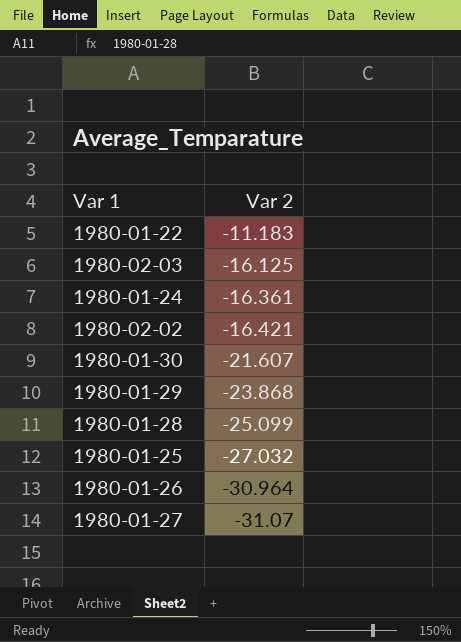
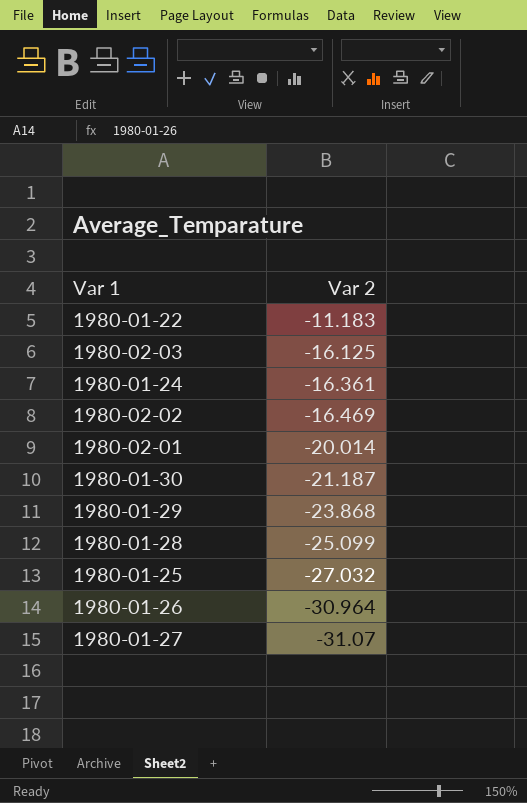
1980-02-02 | Var 2: -16.421 -> -16.469
row 1980-02-01: none -> -20.014
1980-01-30 | Var 2: -21.607 -> -21.187

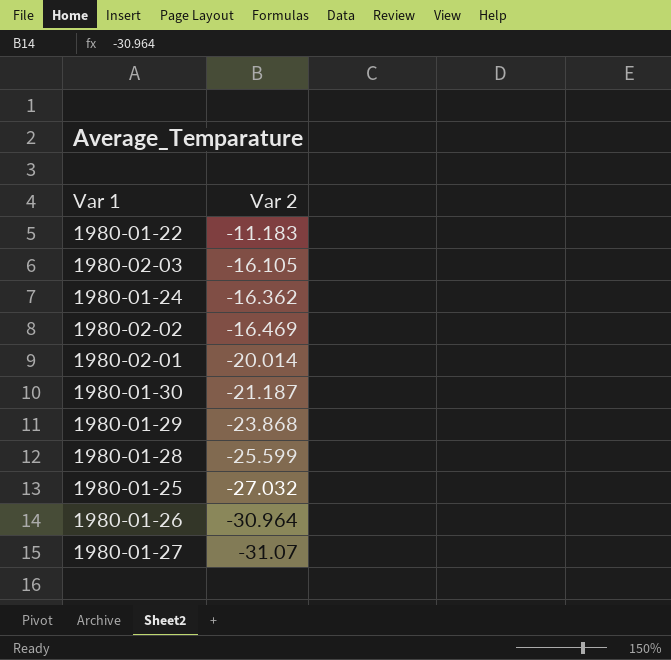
1980-02-03 | Var 2: -16.125 -> -16.105
1980-01-24 | Var 2: -16.361 -> -16.362
1980-01-28 | Var 2: -25.099 -> -25.599

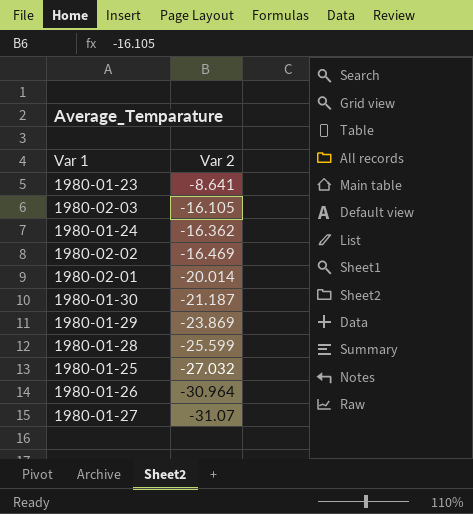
row 1980-01-22: -11.183 -> none
row 1980-01-23: none -> -8.641
1980-01-29 | Var 2: -23.868 -> -23.869

